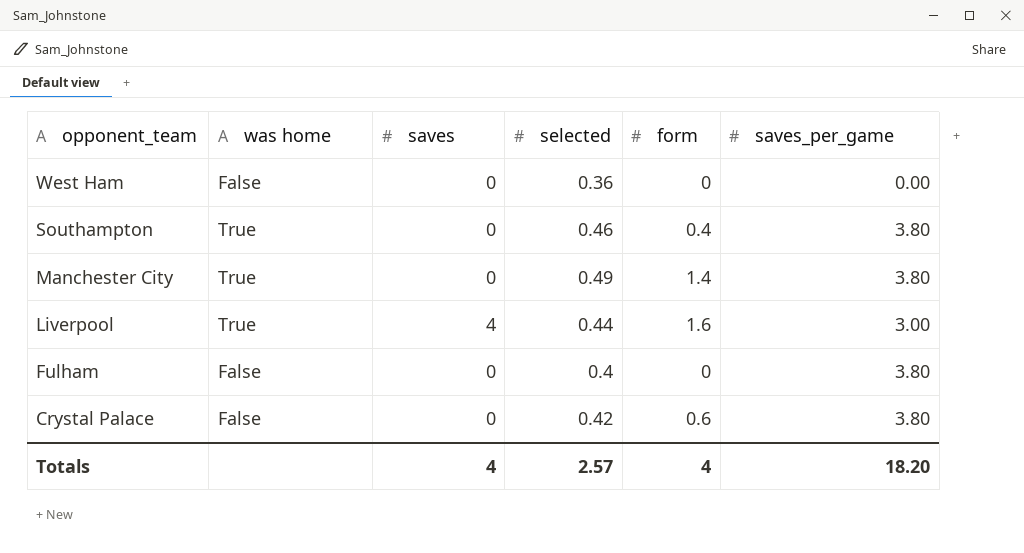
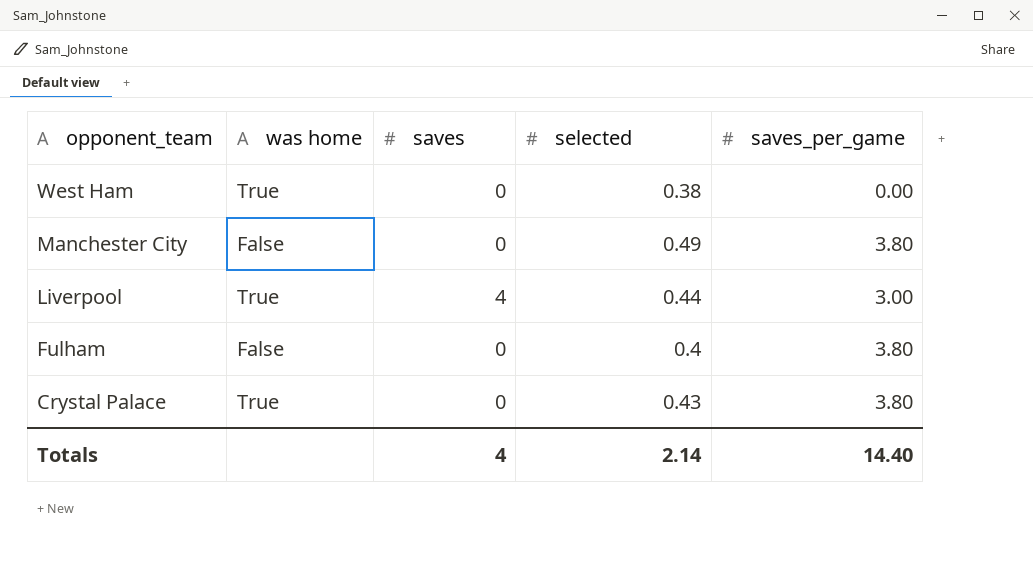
column form | position: 5 -> none
row Southampton: True | 0 | 0.46 | 0.4 | 3.80 -> none
West Ham | was home: False -> True
West Ham | selected: 0.36 -> 0.38
Manchester City | was home: True -> False
Crystal Palace | was home: False -> True
Crystal Palace | selected: 0.42 -> 0.43
Totals | selected: 2.57 -> 2.14
Totals | saves_per_game: 18.20 -> 14.40

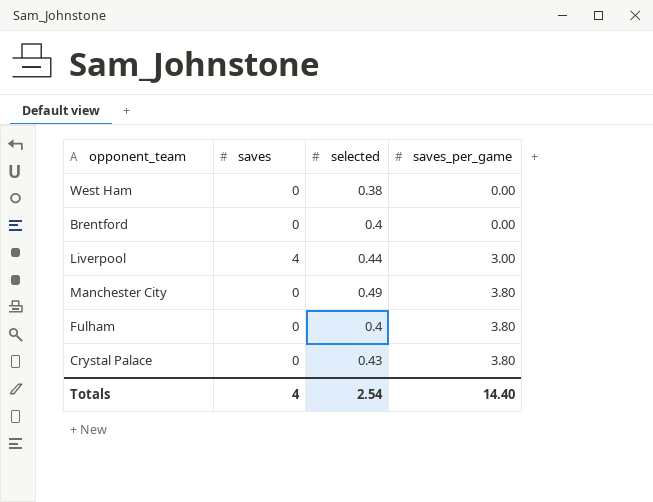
row order: opponent_team descending -> saves_per_game ascending
column was home | position: 2 -> none
row Brentford: none -> 0 | 0.4 | 0.00
Totals | selected: 2.14 -> 2.54

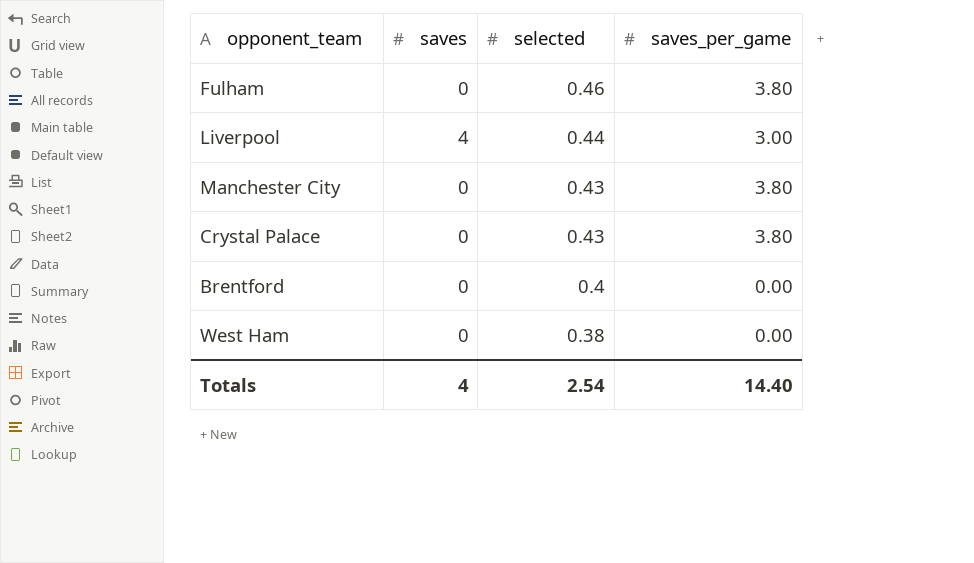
row order: saves_per_game ascending -> selected descending
Fulham | selected: 0.4 -> 0.46
Manchester City | selected: 0.49 -> 0.43

